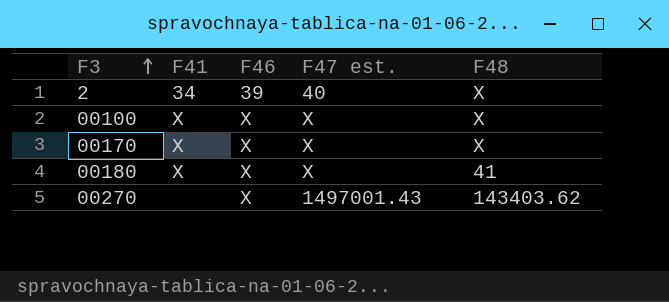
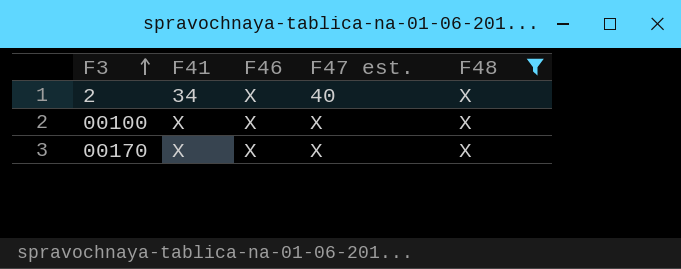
filter: none -> F48 = X
2 | F46: 39 -> X

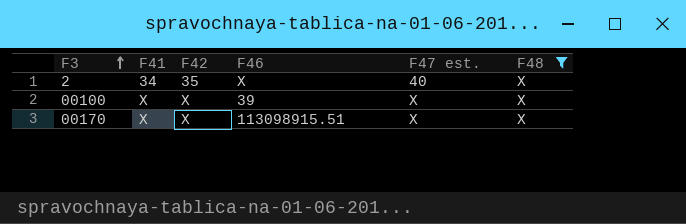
column F42 | position: none -> 3
00100 | F46: X -> 39
00170 | F46: X -> 113098915.51

